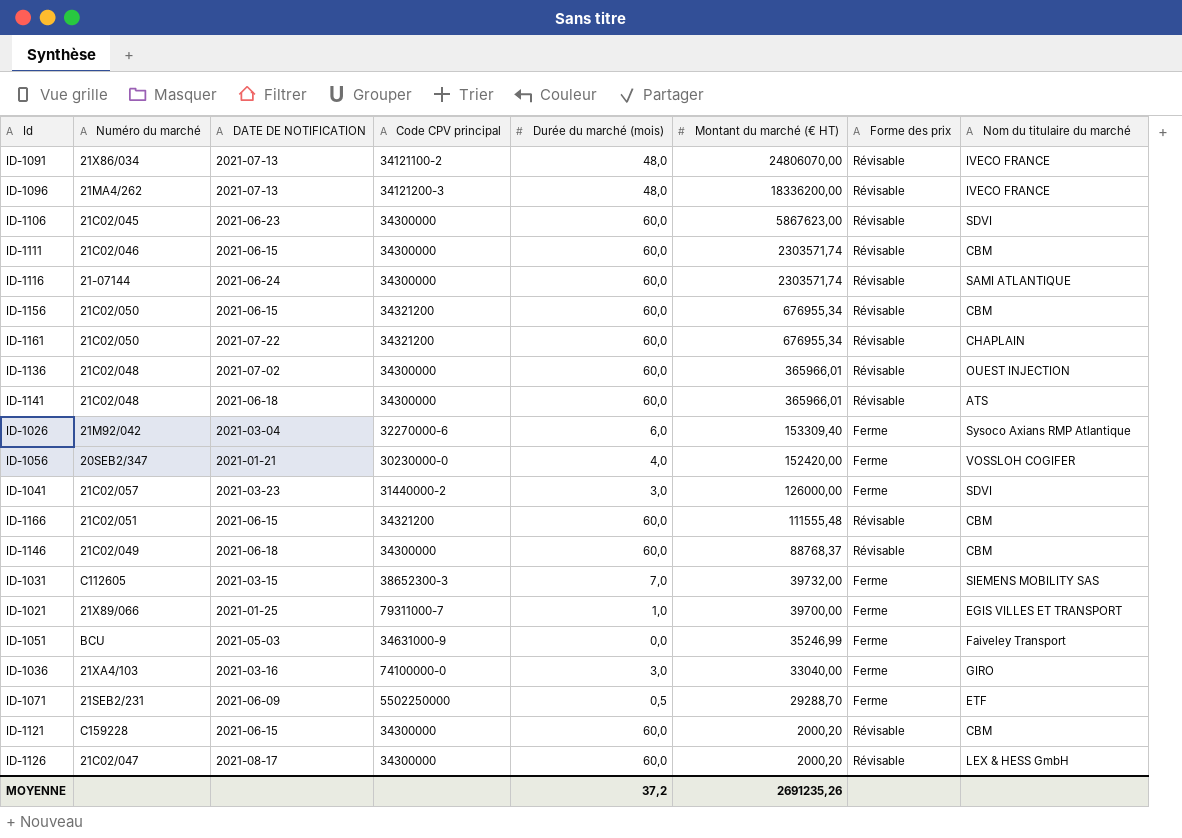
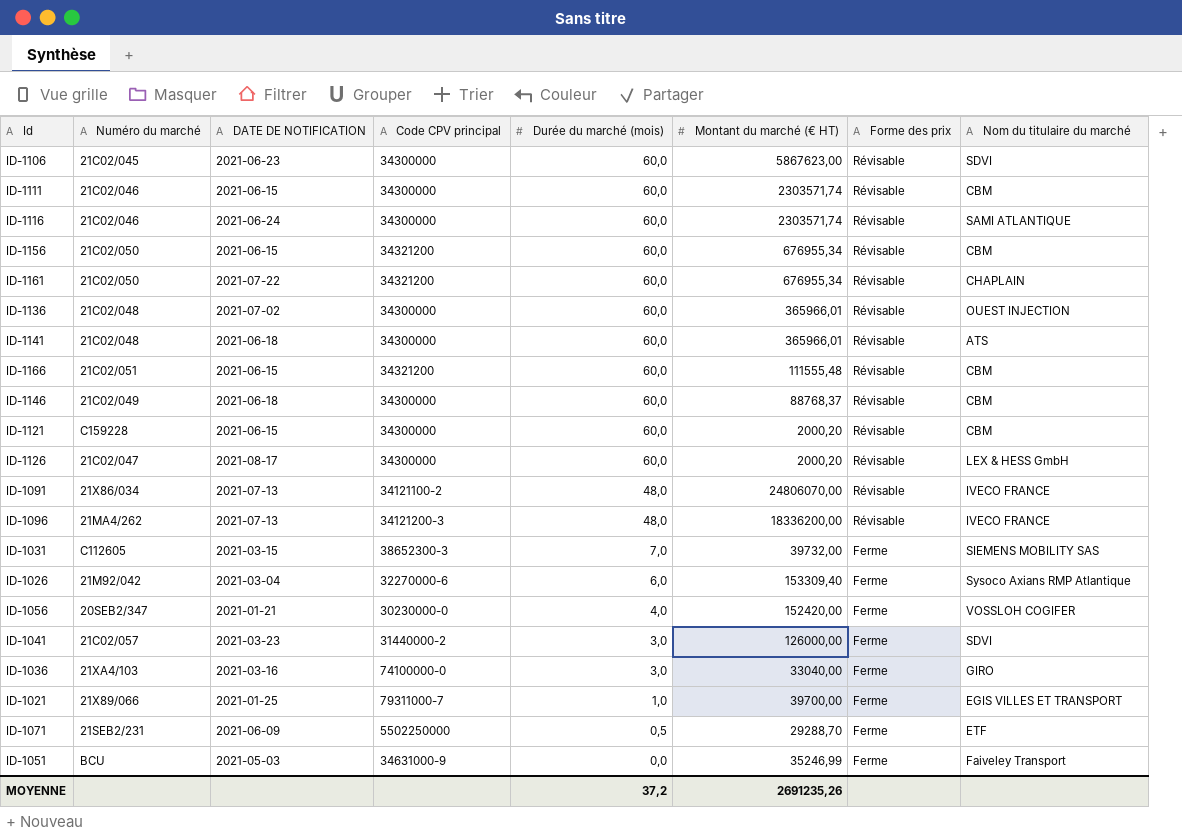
row order: Montant du marché (€ HT) descending -> Durée du marché (mois) descending
ID-1116 | Numéro du marché: 21-07144 -> 21C02/046

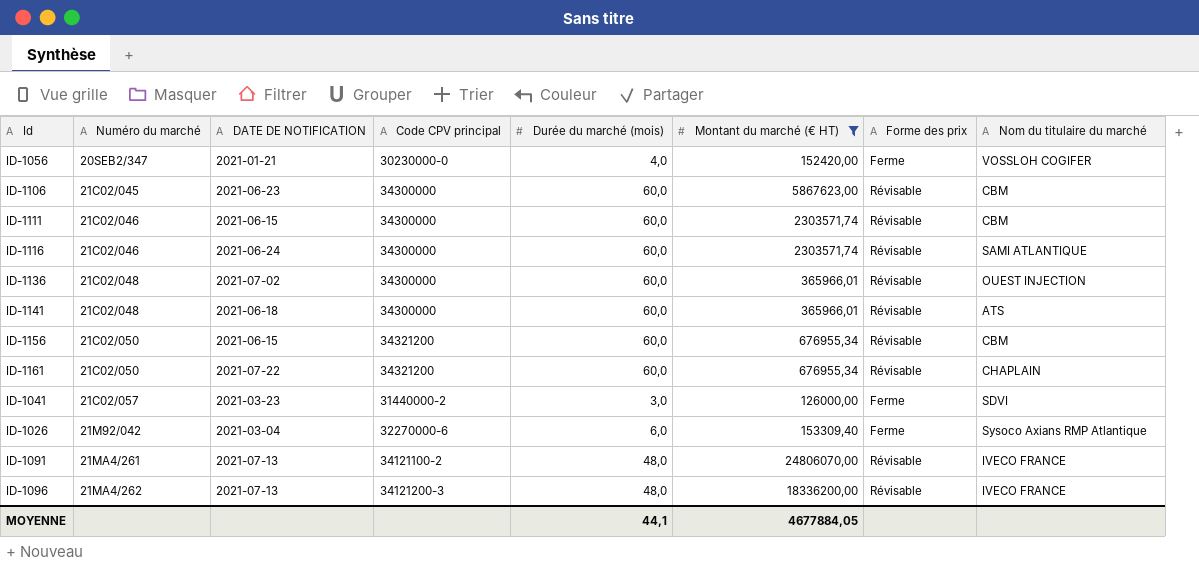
filter: none -> Montant du marché (€ HT) >= 126000,00
row order: Durée du marché (mois) descending -> Numéro du marché ascending
ID-1106 | Nom du titulaire du marché: SDVI -> CBM
ID-1091 | Numéro du marché: 21X86/034 -> 21MA4/261
MOYENNE | Durée du marché (mois): 37,2 -> 44,1
MOYENNE | Montant du marché (€ HT): 2691235,26 -> 4677884,05

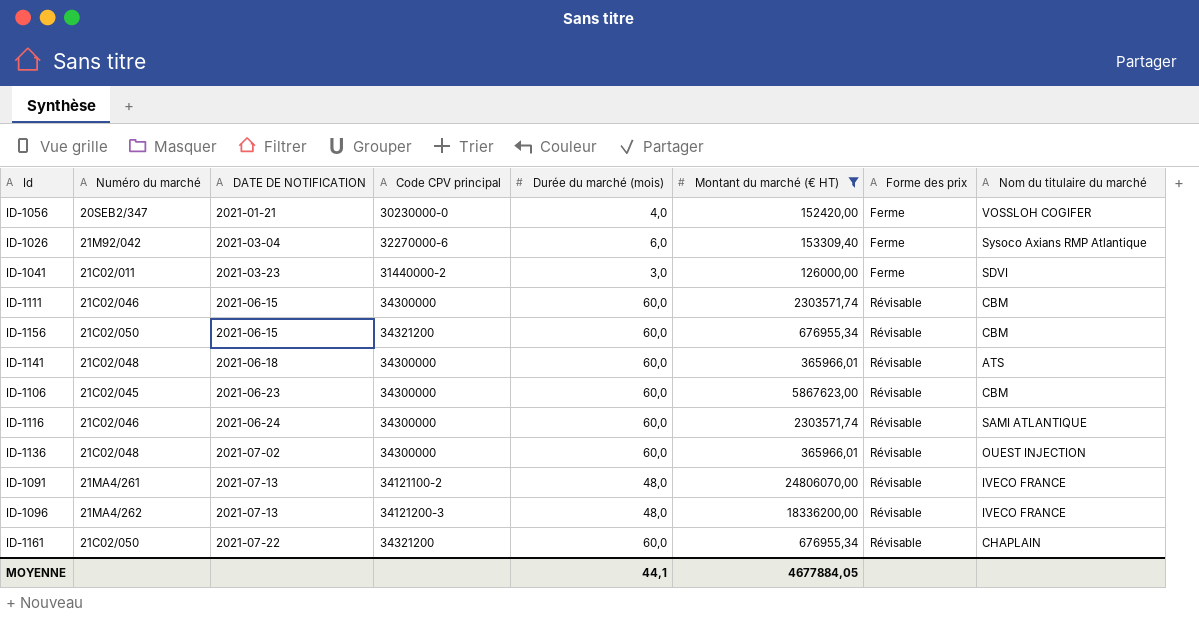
row order: Numéro du marché ascending -> DATE DE NOTIFICATION ascending
ID-1041 | Numéro du marché: 21C02/057 -> 21C02/011

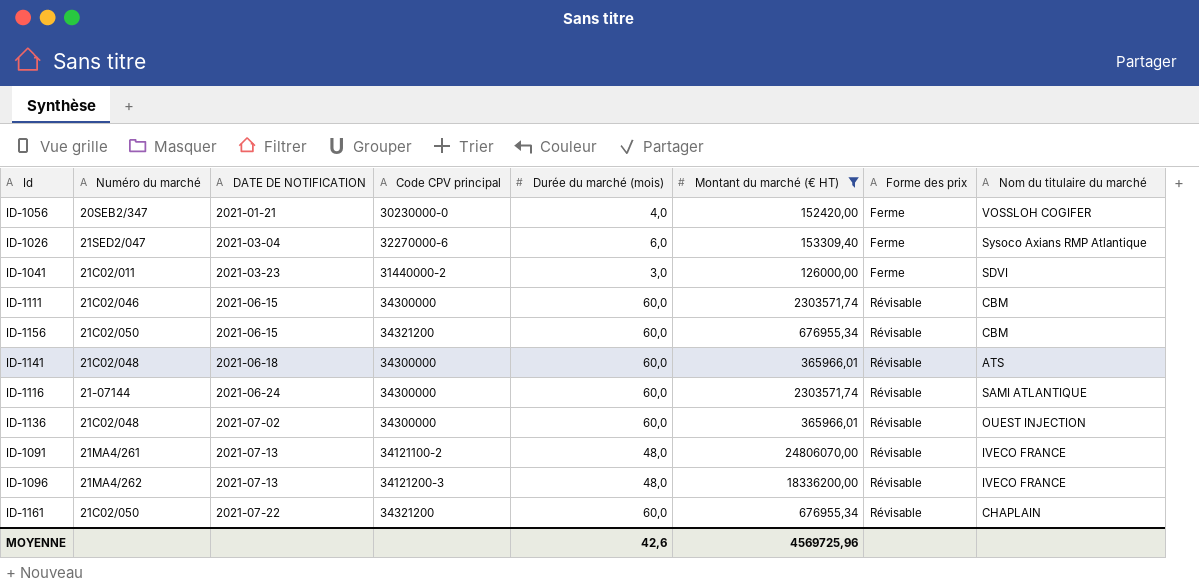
row ID-1106: 21C02/045 | 2021-06-23 | 34300000 | 60,0 | 5867623,00 | Révisable | CBM -> none
ID-1026 | Numéro du marché: 21M92/042 -> 21SED2/047
ID-1116 | Numéro du marché: 21C02/046 -> 21-07144
MOYENNE | Durée du marché (mois): 44,1 -> 42,6
MOYENNE | Montant du marché (€ HT): 4677884,05 -> 4569725,96

